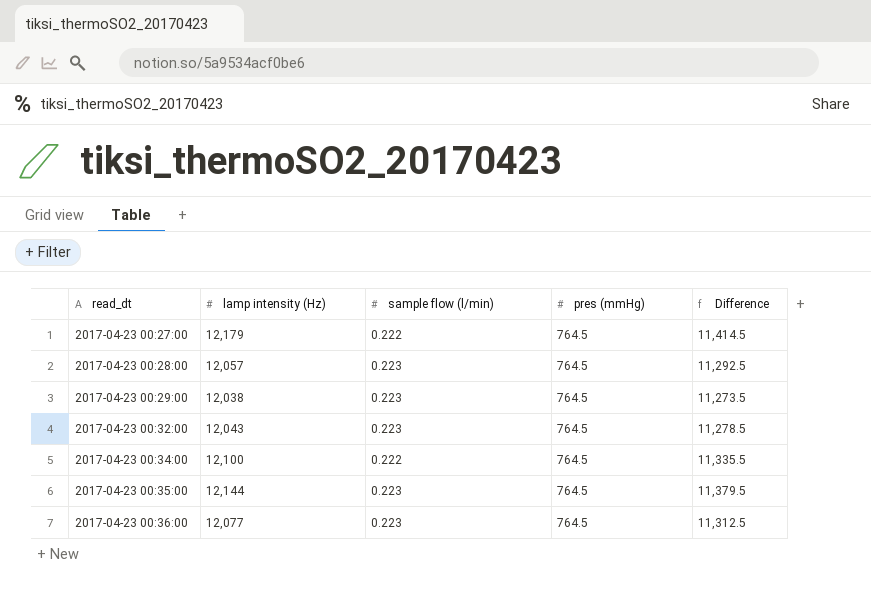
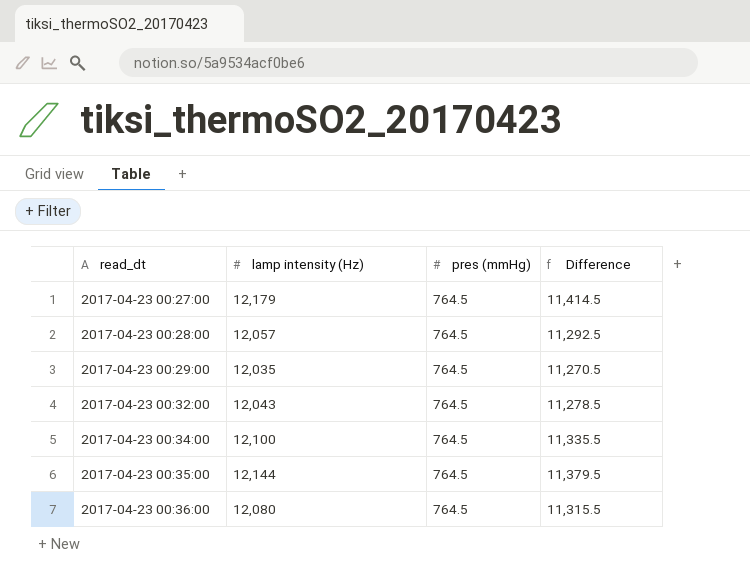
column sample flow (l/min) | position: 3 -> none
2017-04-23 00:29:00 | lamp intensity (Hz): 12,038 -> 12,035
2017-04-23 00:29:00 | Difference: 11,273.5 -> 11,270.5
2017-04-23 00:36:00 | lamp intensity (Hz): 12,077 -> 12,080
2017-04-23 00:36:00 | Difference: 11,312.5 -> 11,315.5

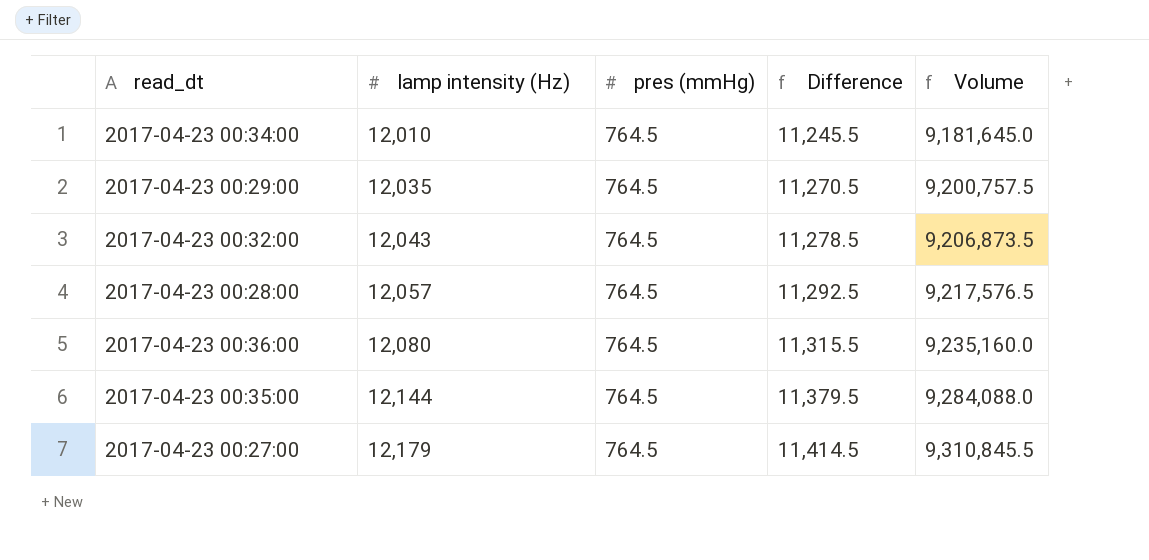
row order: read_dt ascending -> lamp intensity (Hz) ascending
column Volume | formula: none -> [lamp intensity (Hz)] * [pres (mmHg)]
2017-04-23 00:34:00 | lamp intensity (Hz): 12,100 -> 12,010
2017-04-23 00:34:00 | Difference: 11,335.5 -> 11,245.5

